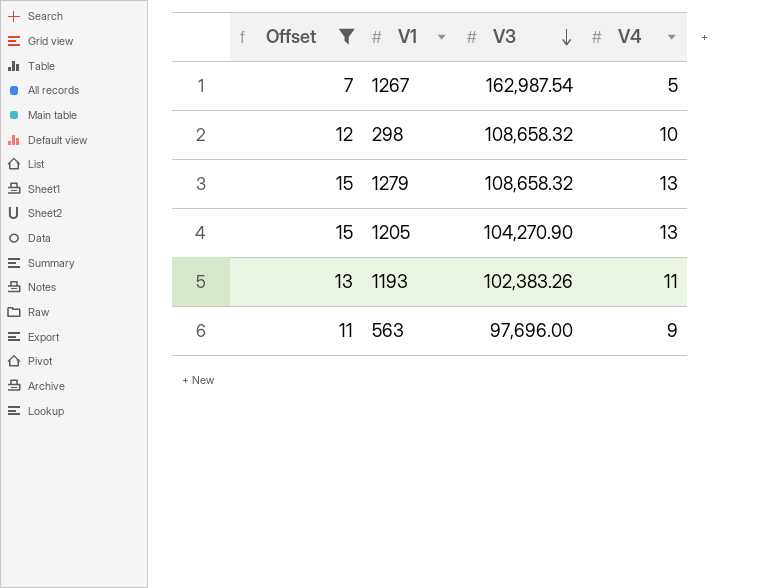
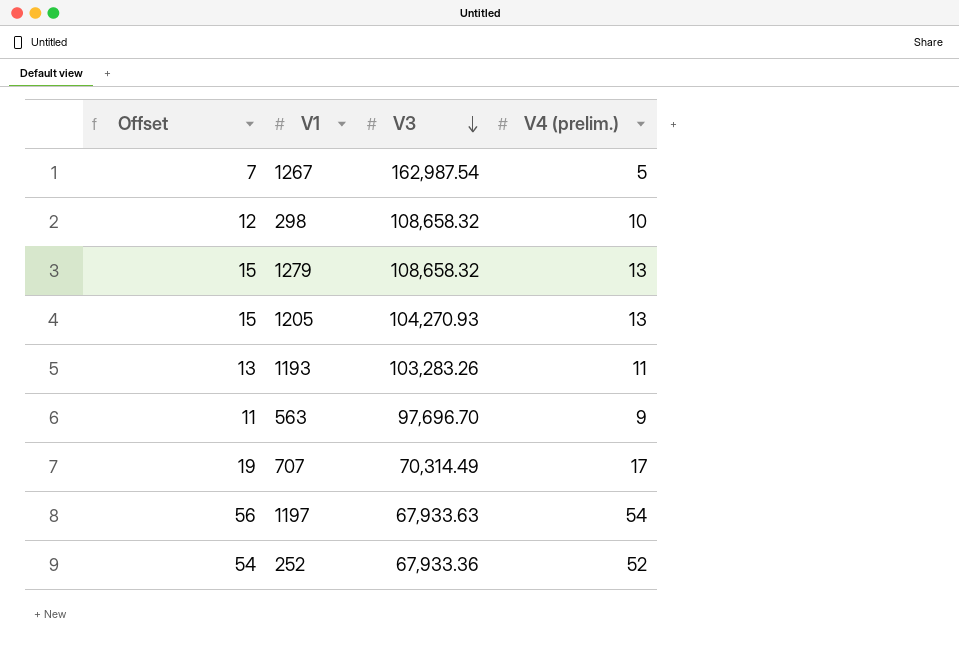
filter: Offset <= 15 -> none
column name: V4 -> V4 (prelim.)
1205 | V3: 104,270.90 -> 104,270.93
1193 | V3: 102,383.26 -> 103,283.26
563 | V3: 97,696.00 -> 97,696.70

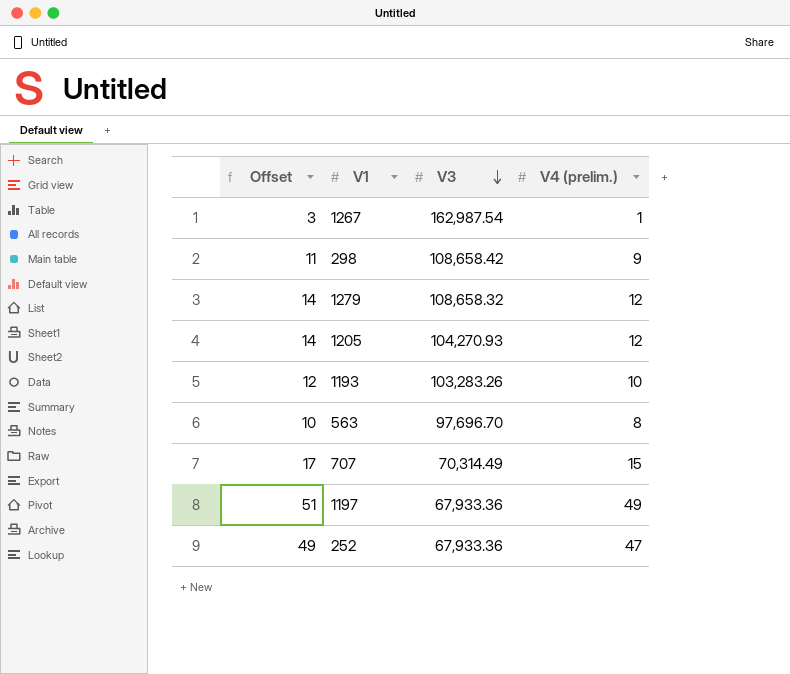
1267 | Offset: 7 -> 3
1267 | V4 (prelim.): 5 -> 1
298 | Offset: 12 -> 11
298 | V3: 108,658.32 -> 108,658.42
298 | V4 (prelim.): 10 -> 9
1279 | Offset: 15 -> 14
1279 | V4 (prelim.): 13 -> 12
1205 | Offset: 15 -> 14
1205 | V4 (prelim.): 13 -> 12
1193 | Offset: 13 -> 12
1193 | V4 (prelim.): 11 -> 10
563 | Offset: 11 -> 10
563 | V4 (prelim.): 9 -> 8
707 | Offset: 19 -> 17
707 | V4 (prelim.): 17 -> 15
1197 | Offset: 56 -> 51
1197 | V3: 67,933.63 -> 67,933.36
1197 | V4 (prelim.): 54 -> 49
252 | Offset: 54 -> 49
252 | V4 (prelim.): 52 -> 47

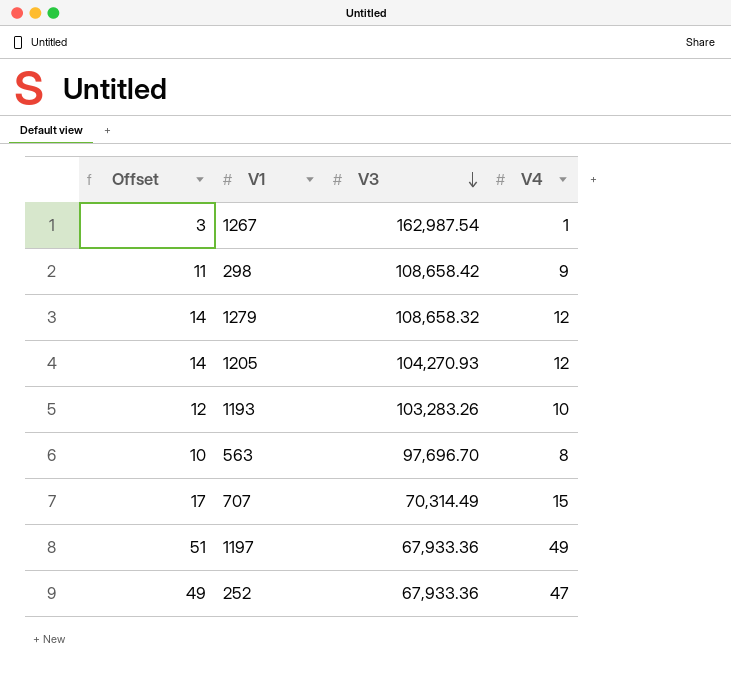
column name: V4 (prelim.) -> V4

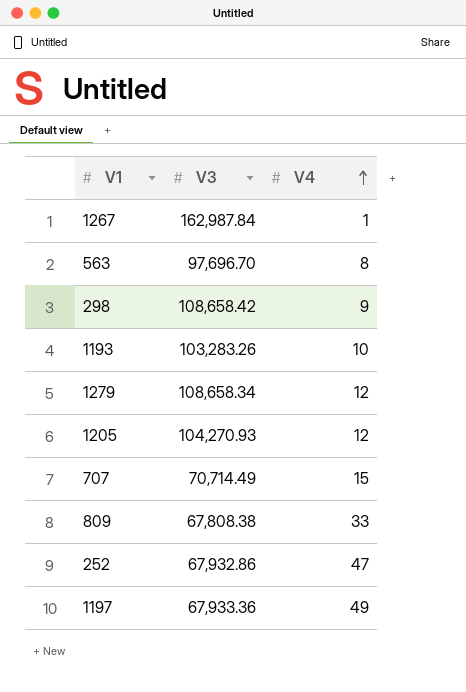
row order: V3 descending -> V4 ascending
column Offset | formula: [V4] + 2 -> none
1267 | V3: 162,987.54 -> 162,987.84
1279 | V3: 108,658.32 -> 108,658.34
707 | V3: 70,314.49 -> 70,714.49
row 809: none -> 67,808.38 | 33
252 | V3: 67,933.36 -> 67,932.86

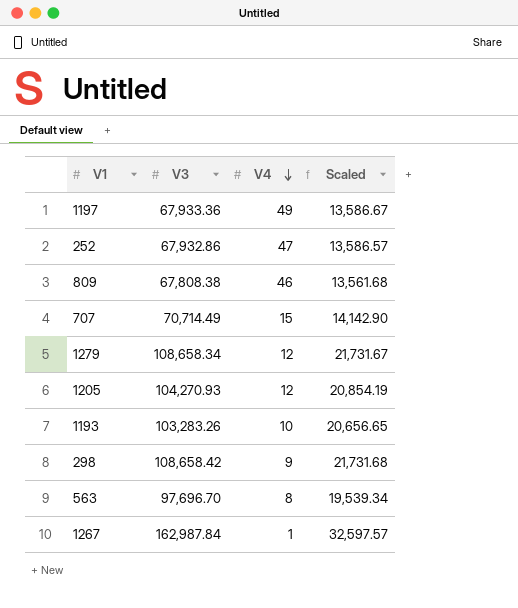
row order: V4 ascending -> V4 descending
column Scaled | formula: none -> [V3] * 0.2
809 | V4: 33 -> 46

